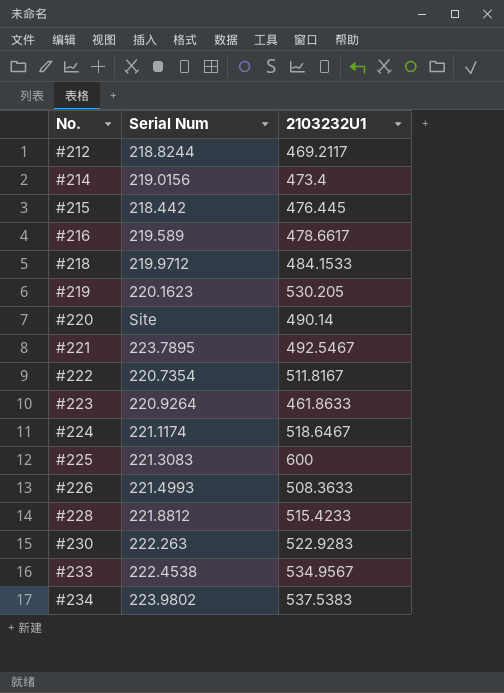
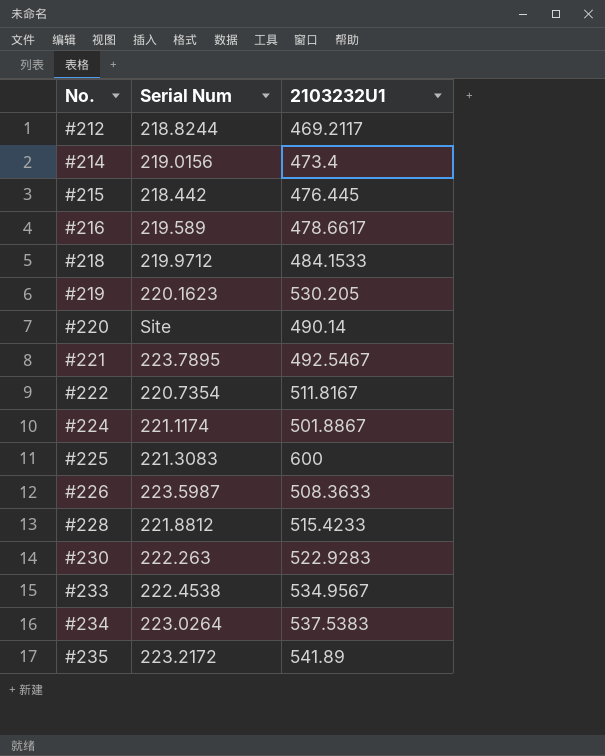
row #223: 220.9264 | 461.8633 -> none
#224 | 2103232U1: 518.6467 -> 501.8867
#226 | Serial Num: 221.4993 -> 223.5987
#234 | Serial Num: 223.9802 -> 223.0264
row #235: none -> 223.2172 | 541.89

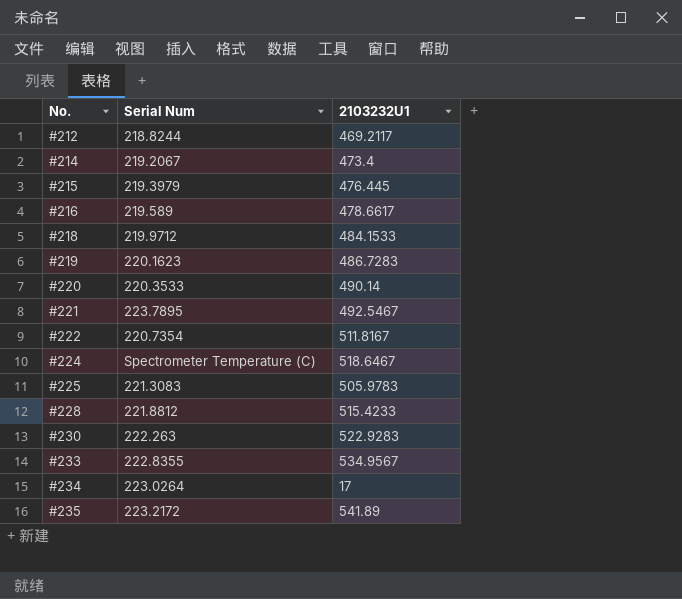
row #226: 223.5987 | 508.3633 -> none
#214 | Serial Num: 219.0156 -> 219.2067
#215 | Serial Num: 218.442 -> 219.3979
#219 | 2103232U1: 530.205 -> 486.7283
#220 | Serial Num: Site -> 220.3533
#224 | Serial Num: 221.1174 -> Spectrometer Temperature (C)
#224 | 2103232U1: 501.8867 -> 518.6467
#225 | 2103232U1: 600 -> 505.9783
#233 | Serial Num: 222.4538 -> 222.8355
#234 | 2103232U1: 537.5383 -> 17

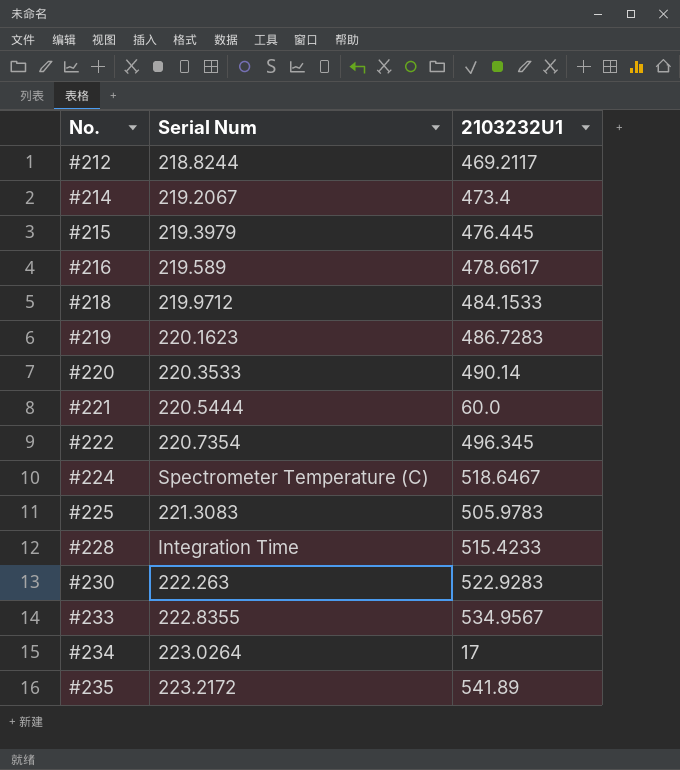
#221 | Serial Num: 223.7895 -> 220.5444
#221 | 2103232U1: 492.5467 -> 60.0
#222 | 2103232U1: 511.8167 -> 496.345
#228 | Serial Num: 221.8812 -> Integration Time

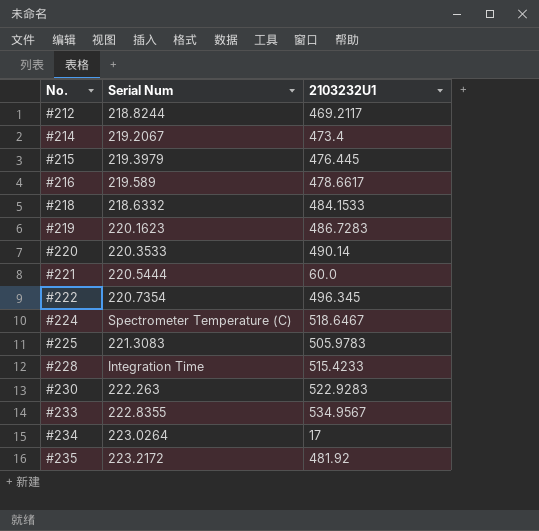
#218 | Serial Num: 219.9712 -> 218.6332
#235 | 2103232U1: 541.89 -> 481.92

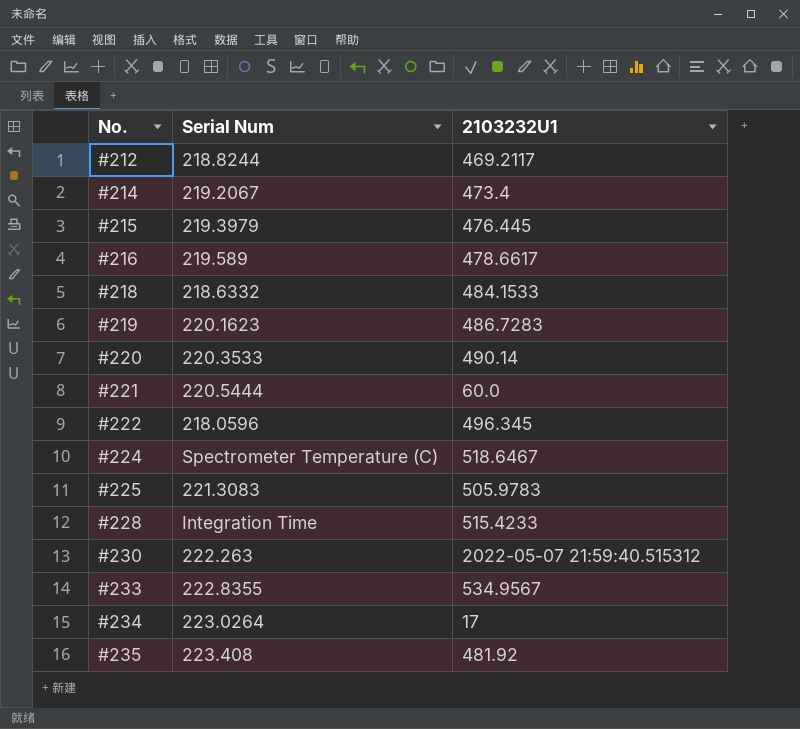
#222 | Serial Num: 220.7354 -> 218.0596
#230 | 2103232U1: 522.9283 -> 2022-05-07 21:59:40.515312
#235 | Serial Num: 223.2172 -> 223.408

